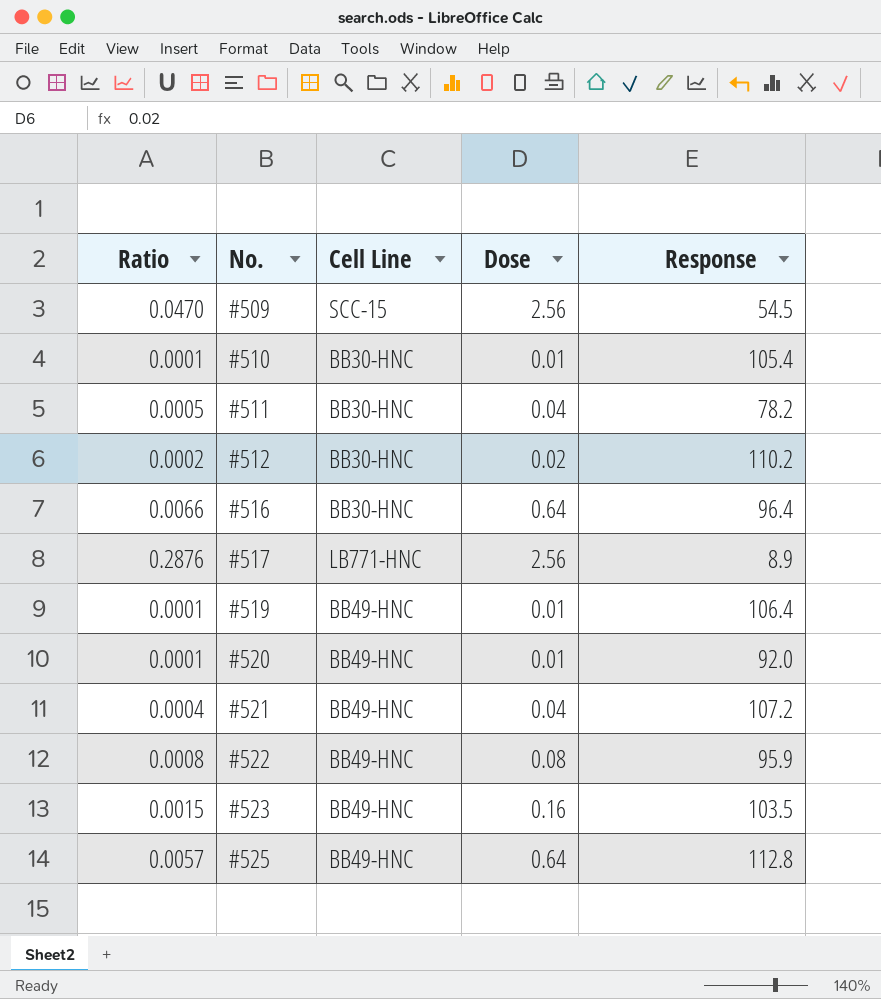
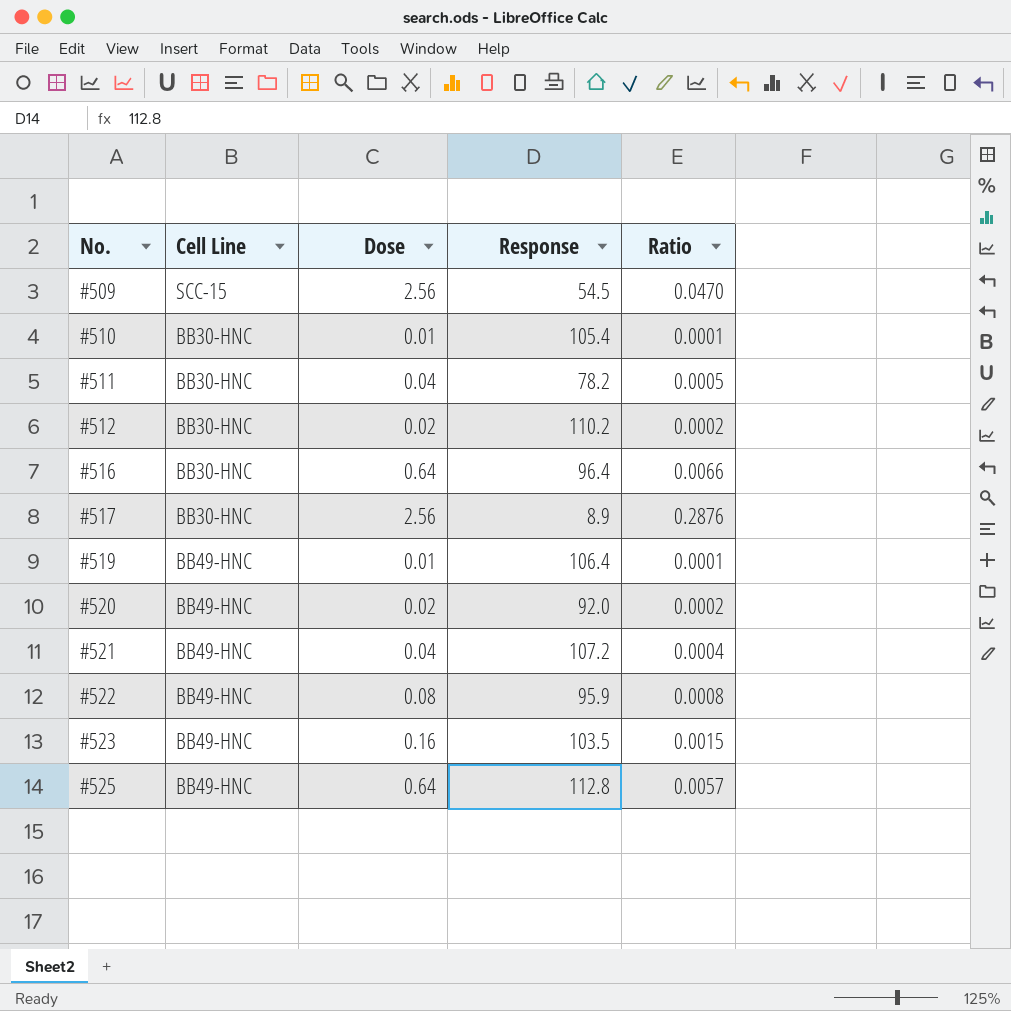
column Ratio | position: 1 -> 5
#517 | Cell Line: LB771-HNC -> BB30-HNC
#520 | Dose: 0.01 -> 0.02
#520 | Ratio: 0.0001 -> 0.0002

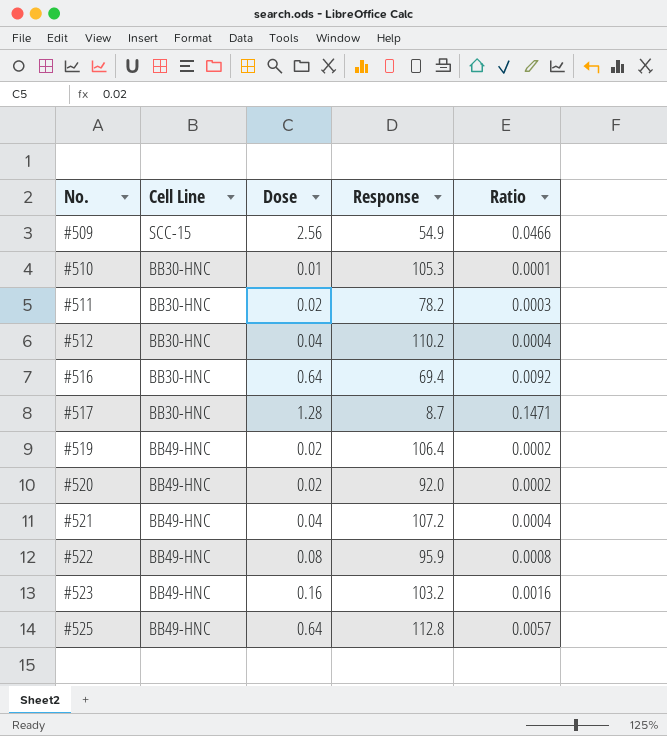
#509 | Response: 54.5 -> 54.9
#509 | Ratio: 0.0470 -> 0.0466
#510 | Response: 105.4 -> 105.3
#511 | Dose: 0.04 -> 0.02
#511 | Ratio: 0.0005 -> 0.0003
#512 | Dose: 0.02 -> 0.04
#512 | Ratio: 0.0002 -> 0.0004
#516 | Response: 96.4 -> 69.4
#516 | Ratio: 0.0066 -> 0.0092
#517 | Dose: 2.56 -> 1.28
#517 | Response: 8.9 -> 8.7
#517 | Ratio: 0.2876 -> 0.1471
#519 | Dose: 0.01 -> 0.02
#519 | Ratio: 0.0001 -> 0.0002
#523 | Response: 103.5 -> 103.2
#523 | Ratio: 0.0015 -> 0.0016

